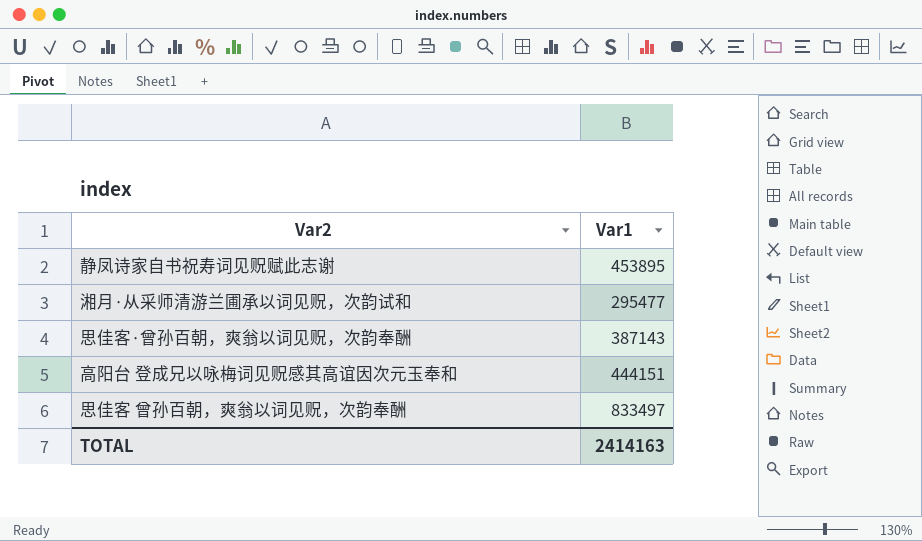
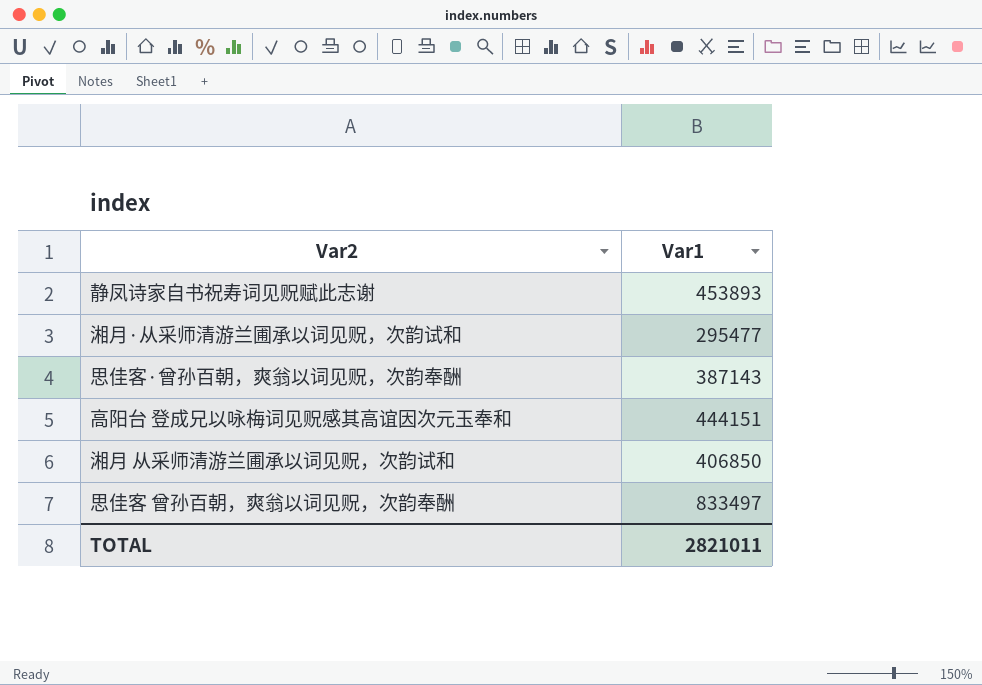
静凤诗家自书祝寿词见贶赋此志谢 | Var1: 453895 -> 453893
row 湘月 从采师清游兰圃承以词见贶，次韵试和: none -> 406850
TOTAL | Var1: 2414163 -> 2821011

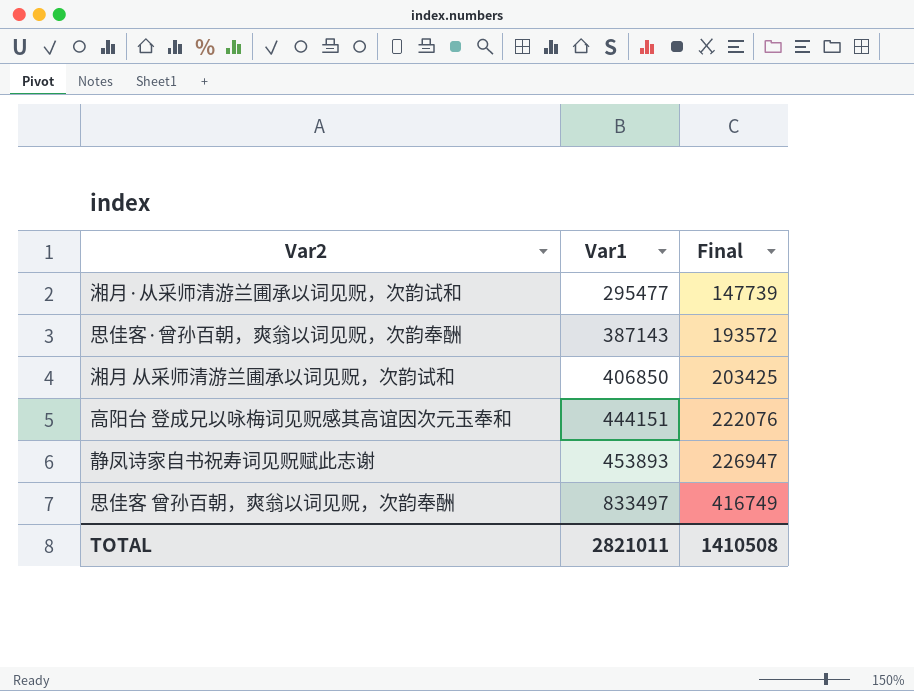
row order: none -> Var1 ascending
column Final | formula: none -> [Var1] * 0.5

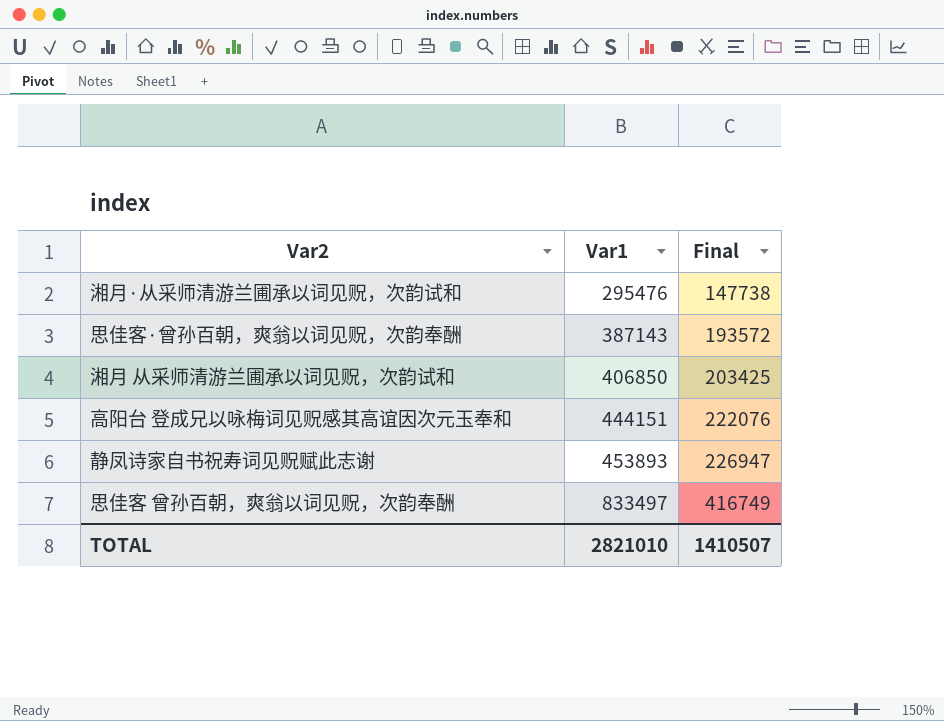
湘月·从采师清游兰圃承以词见贶，次韵试和 | Var1: 295477 -> 295476
湘月·从采师清游兰圃承以词见贶，次韵试和 | Final: 147739 -> 147738
TOTAL | Var1: 2821011 -> 2821010
TOTAL | Final: 1410508 -> 1410507

